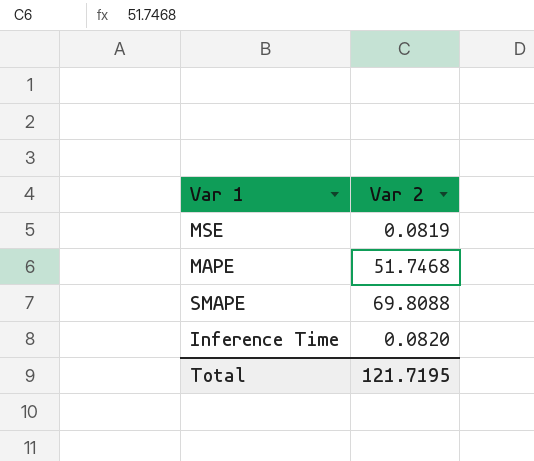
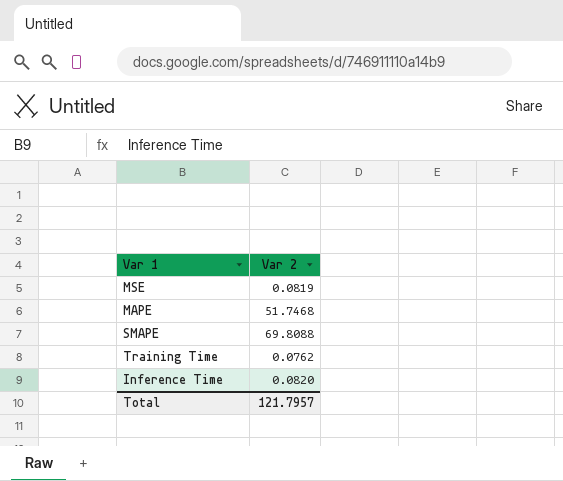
row Training Time: none -> 0.0762
Total | Var 2: 121.7195 -> 121.7957

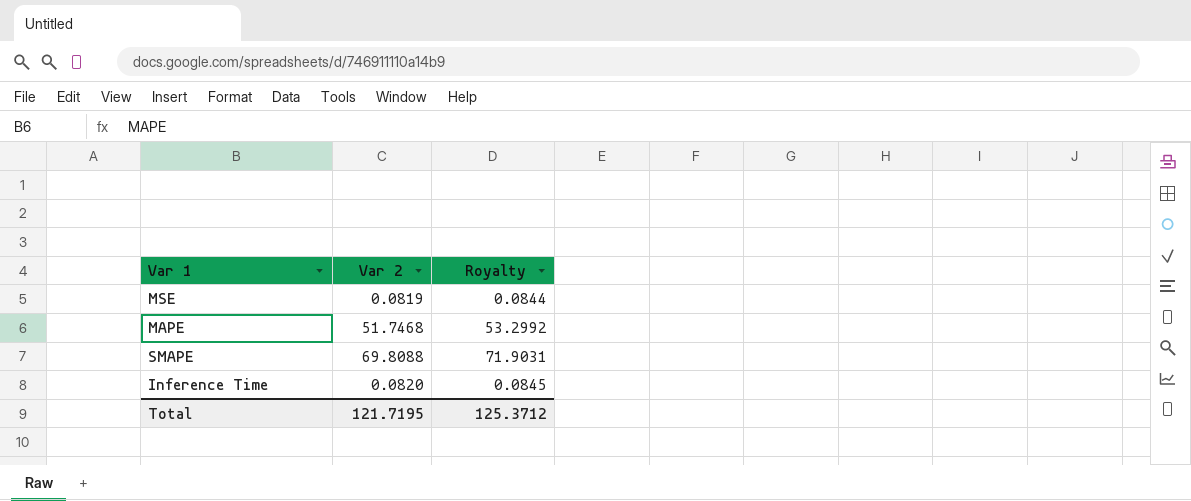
column Royalty | formula: none -> [Var 2] * 1.03
row Training Time: 0.0762 -> none
Total | Var 2: 121.7957 -> 121.7195

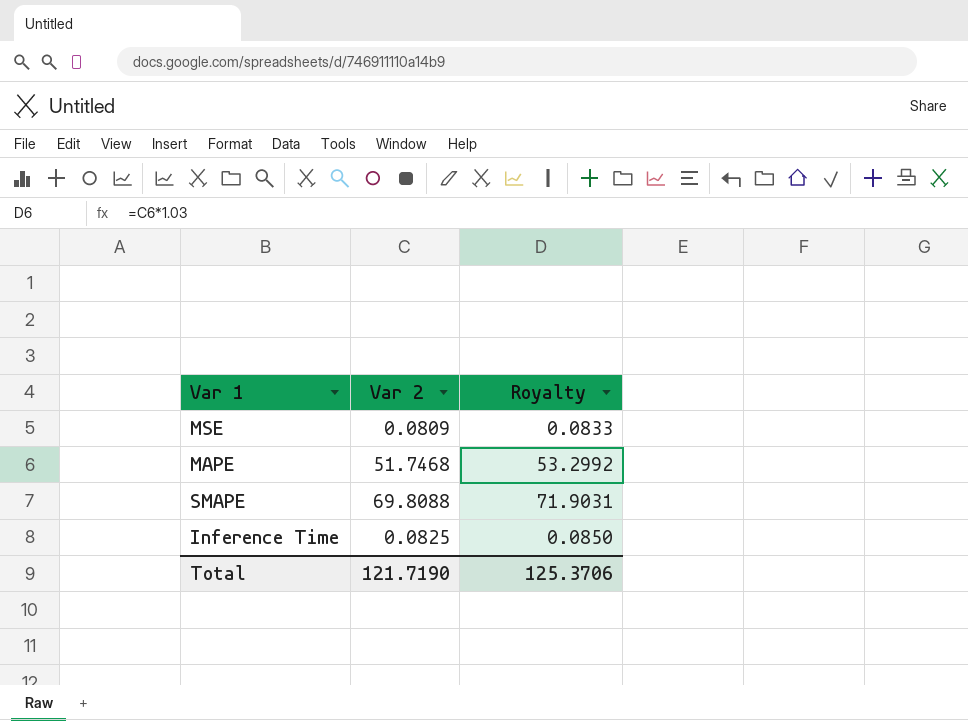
MSE | Var 2: 0.0819 -> 0.0809
MSE | Royalty: 0.0844 -> 0.0833
Inference Time | Var 2: 0.0820 -> 0.0825
Inference Time | Royalty: 0.0845 -> 0.0850
Total | Var 2: 121.7195 -> 121.7190
Total | Royalty: 125.3712 -> 125.3706

